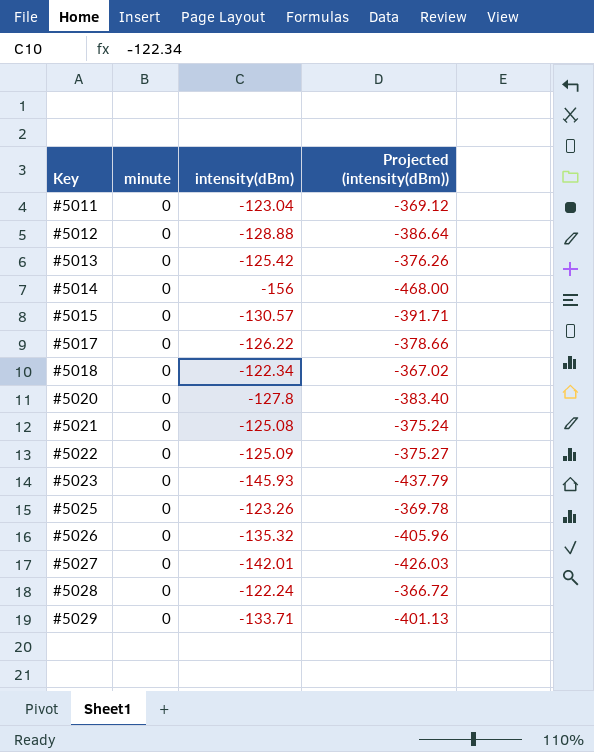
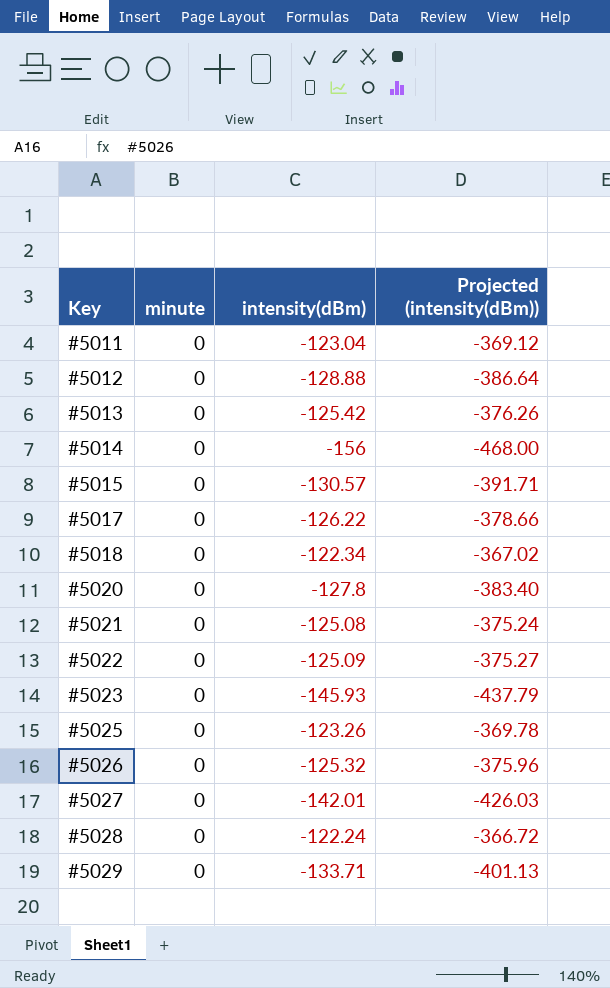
#5026 | intensity(dBm): -135.32 -> -125.32
#5026 | Projected (intensity(dBm)): -405.96 -> -375.96

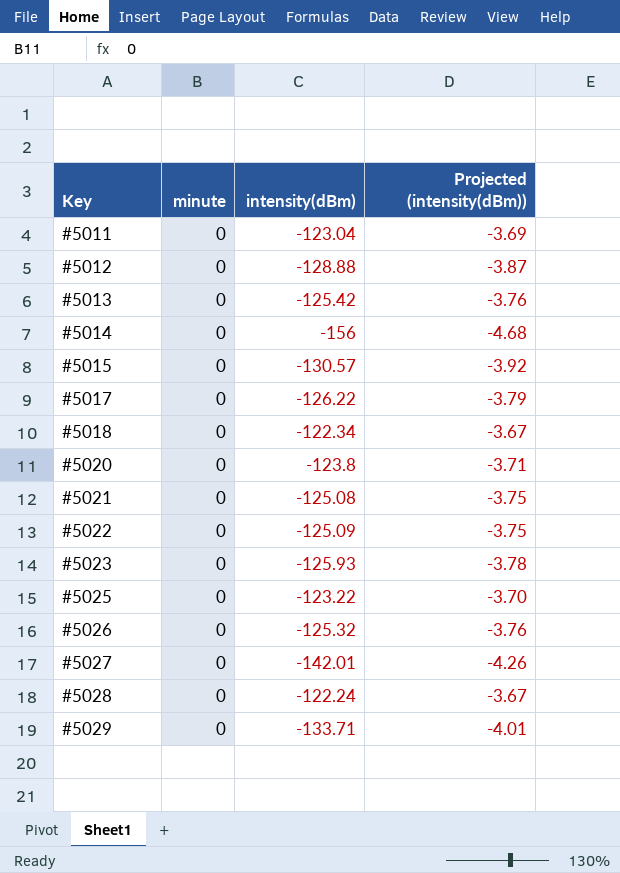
column Projected (intensity(dBm)) | formula: [intensity(dBm)] * 3 -> [intensity(dBm)] * 0.03
#5020 | intensity(dBm): -127.8 -> -123.8
#5023 | intensity(dBm): -145.93 -> -125.93
#5025 | intensity(dBm): -123.26 -> -123.22

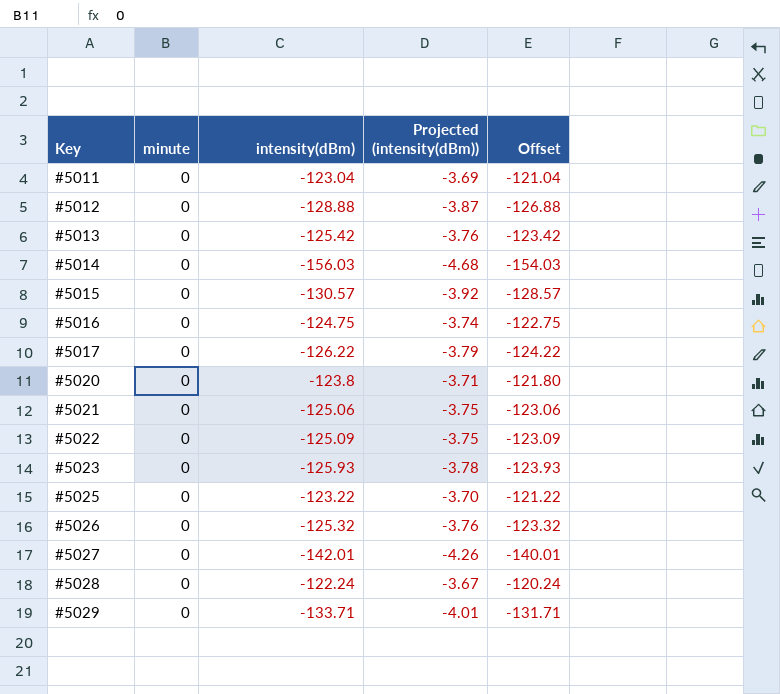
column Offset | formula: none -> [intensity(dBm)] + 2
row #5018: 0 | -122.34 | -3.67 -> none
#5014 | intensity(dBm): -156 -> -156.03
row #5016: none -> 0 | -124.75 | -3.74 | -122.75
#5021 | intensity(dBm): -125.08 -> -125.06

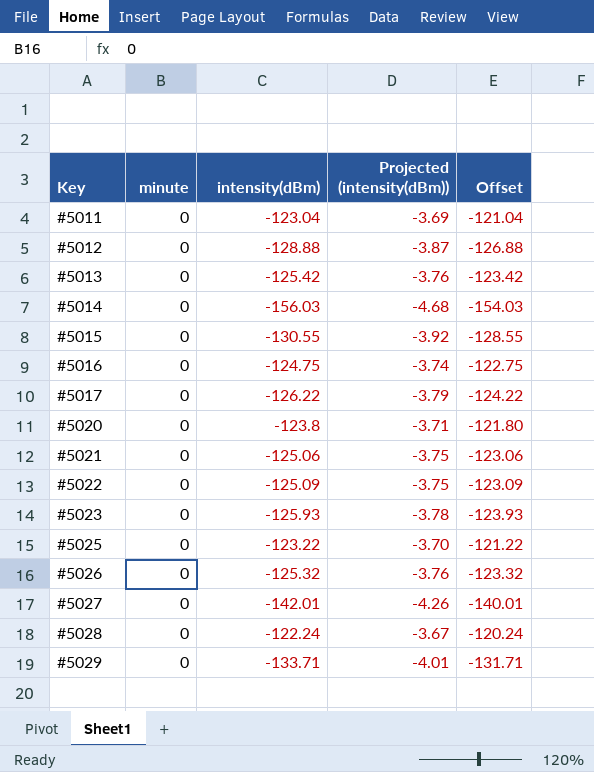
#5015 | intensity(dBm): -130.57 -> -130.55
#5015 | Offset: -128.57 -> -128.55

